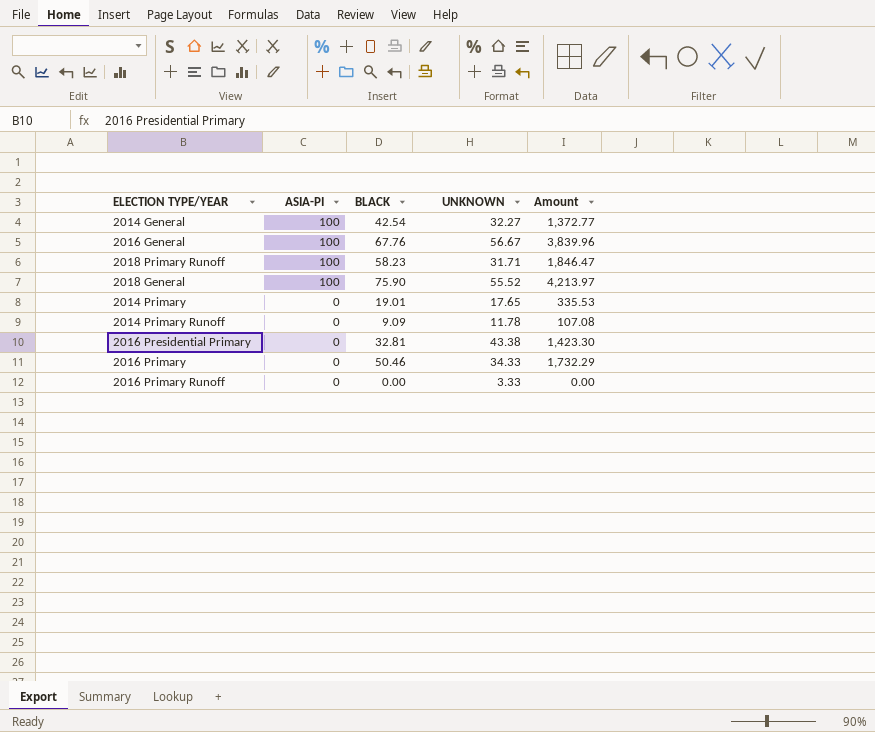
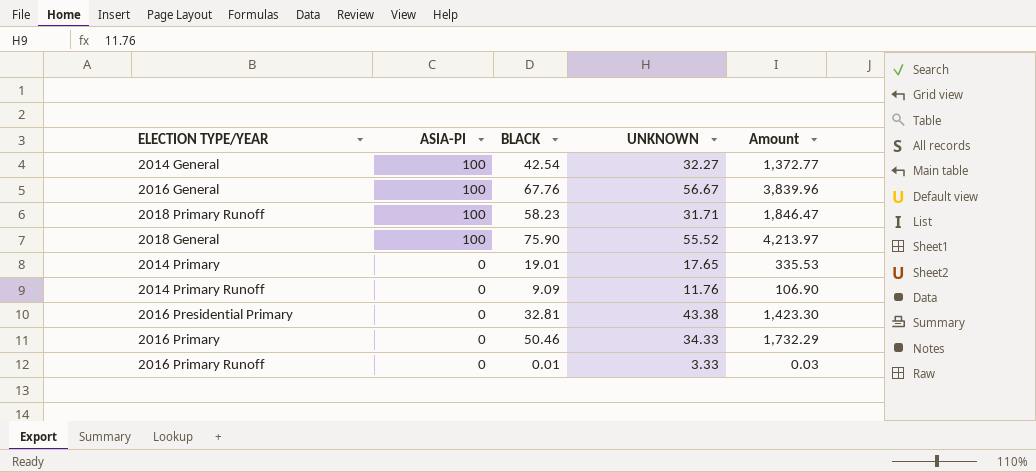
2014 Primary Runoff | UNKNOWN: 11.78 -> 11.76
2014 Primary Runoff | Amount: 107.08 -> 106.90
2016 Primary Runoff | BLACK: 0.00 -> 0.01
2016 Primary Runoff | Amount: 0.00 -> 0.03

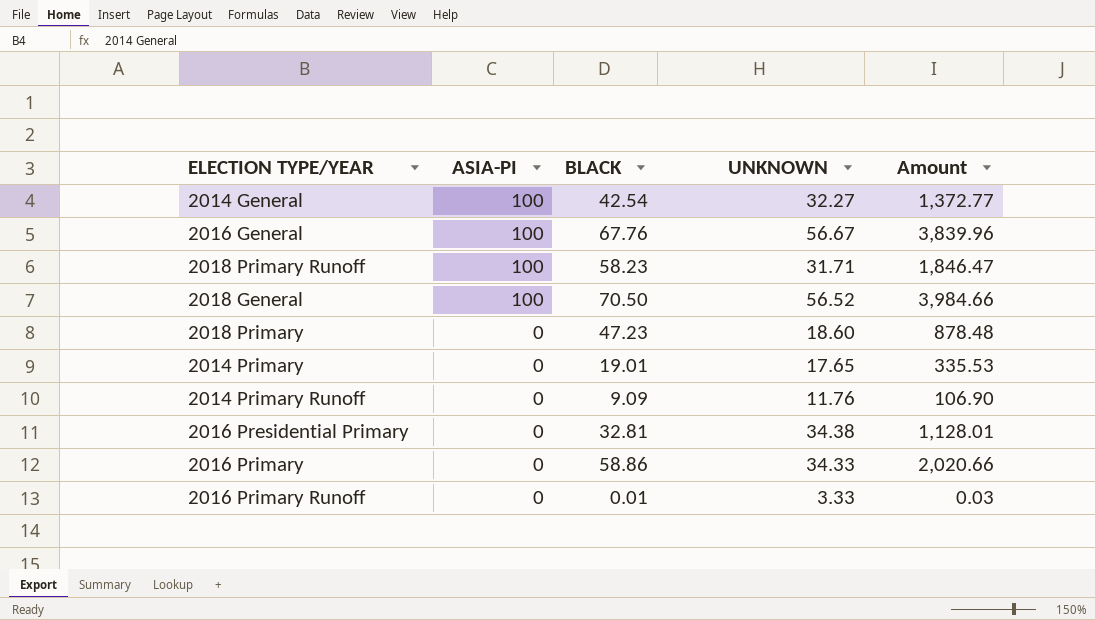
2018 General | BLACK: 75.90 -> 70.50
2018 General | UNKNOWN: 55.52 -> 56.52
2018 General | Amount: 4,213.97 -> 3,984.66
row 2018 Primary: none -> 0 | 47.23 | 18.60 | 878.48
2016 Presidential Primary | UNKNOWN: 43.38 -> 34.38
2016 Presidential Primary | Amount: 1,423.30 -> 1,128.01
2016 Primary | BLACK: 50.46 -> 58.86
2016 Primary | Amount: 1,732.29 -> 2,020.66

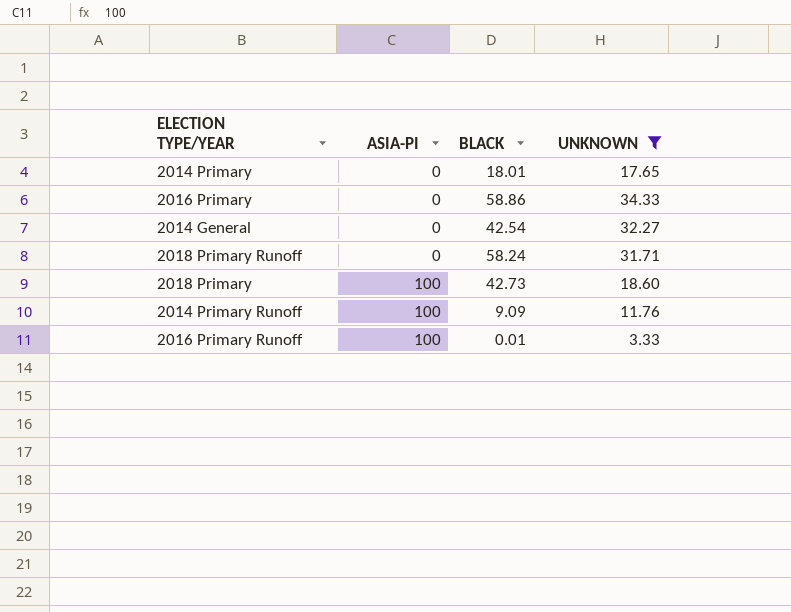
filter: none -> UNKNOWN <= 34.33
row order: ASIA-PI descending -> ASIA-PI ascending
column Amount | formula: [BLACK] * [UNKNOWN] -> none
2014 Primary | BLACK: 19.01 -> 18.01
2014 General | ASIA-PI: 100 -> 0
2018 Primary Runoff | ASIA-PI: 100 -> 0
2018 Primary Runoff | BLACK: 58.23 -> 58.24
2018 Primary | ASIA-PI: 0 -> 100
2018 Primary | BLACK: 47.23 -> 42.73
2014 Primary Runoff | ASIA-PI: 0 -> 100
2016 Primary Runoff | ASIA-PI: 0 -> 100

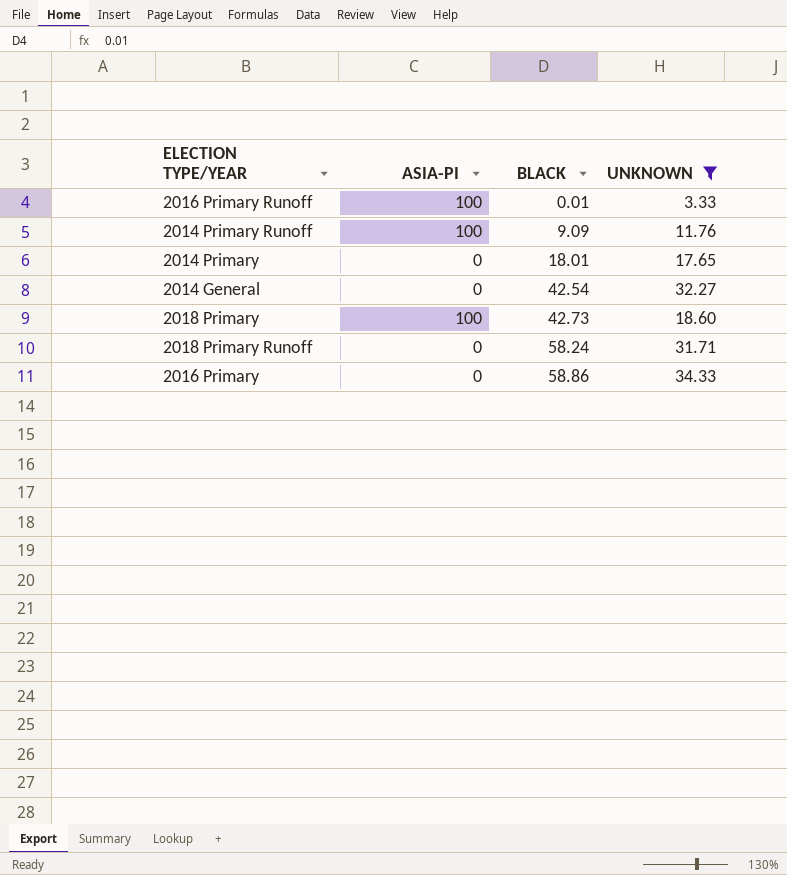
row order: ASIA-PI ascending -> BLACK ascending

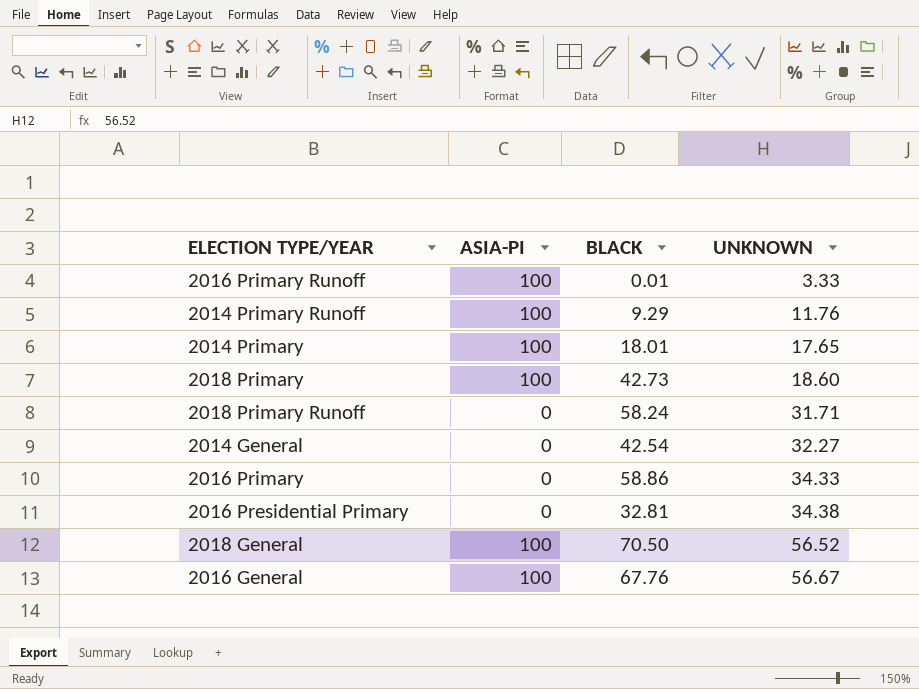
filter: UNKNOWN <= 34.33 -> none
row order: BLACK ascending -> UNKNOWN ascending
2014 Primary Runoff | BLACK: 9.09 -> 9.29
2014 Primary | ASIA-PI: 0 -> 100

